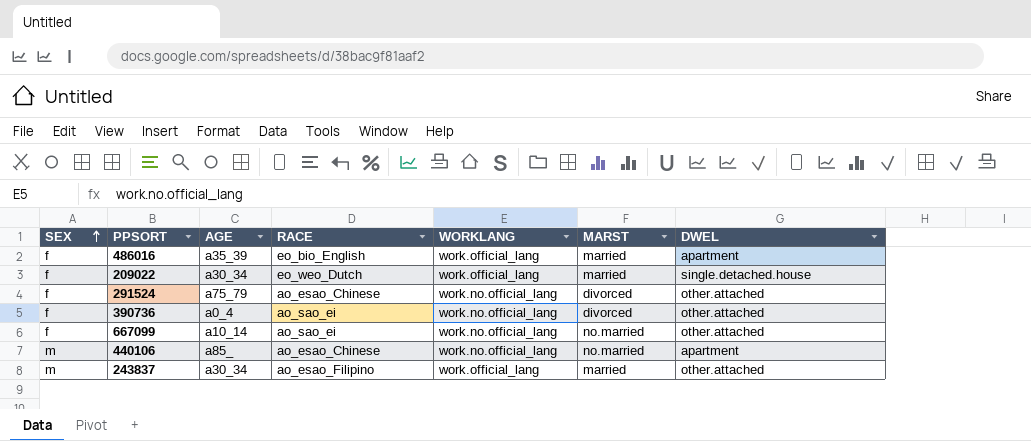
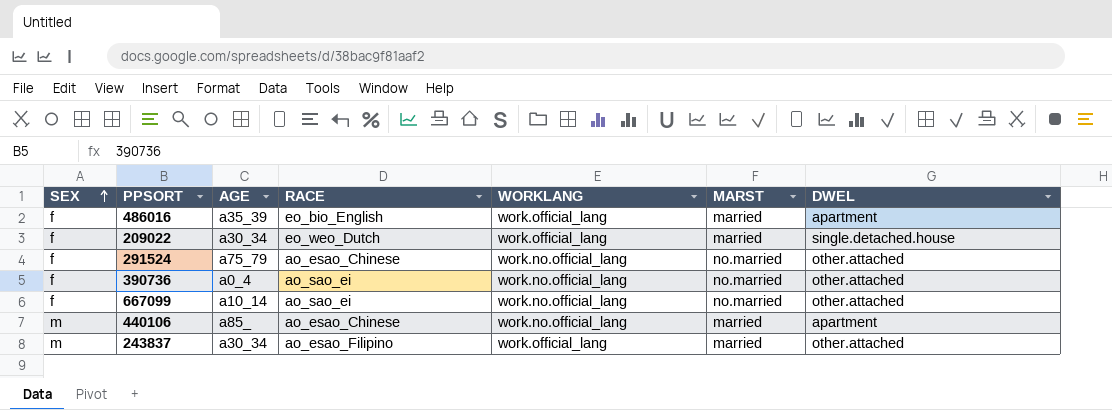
291524 | MARST: divorced -> no.married
390736 | MARST: divorced -> no.married
440106 | MARST: no.married -> married

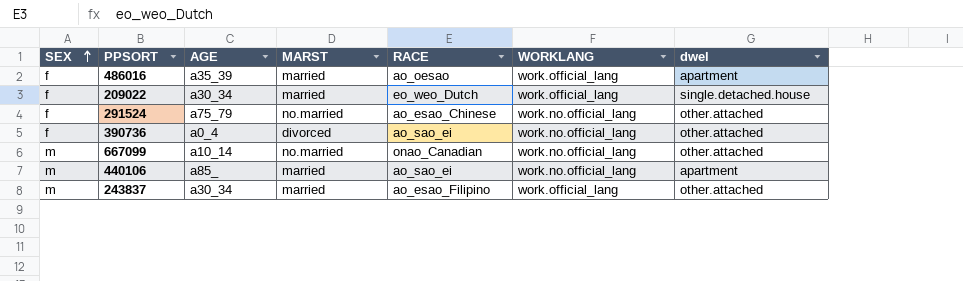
column MARST | position: 6 -> 4
column name: DWEL -> dwel
486016 | RACE: eo_bio_English -> ao_oesao
390736 | MARST: no.married -> divorced
667099 | SEX: f -> m
667099 | RACE: ao_sao_ei -> onao_Canadian
440106 | RACE: ao_esao_Chinese -> ao_sao_ei

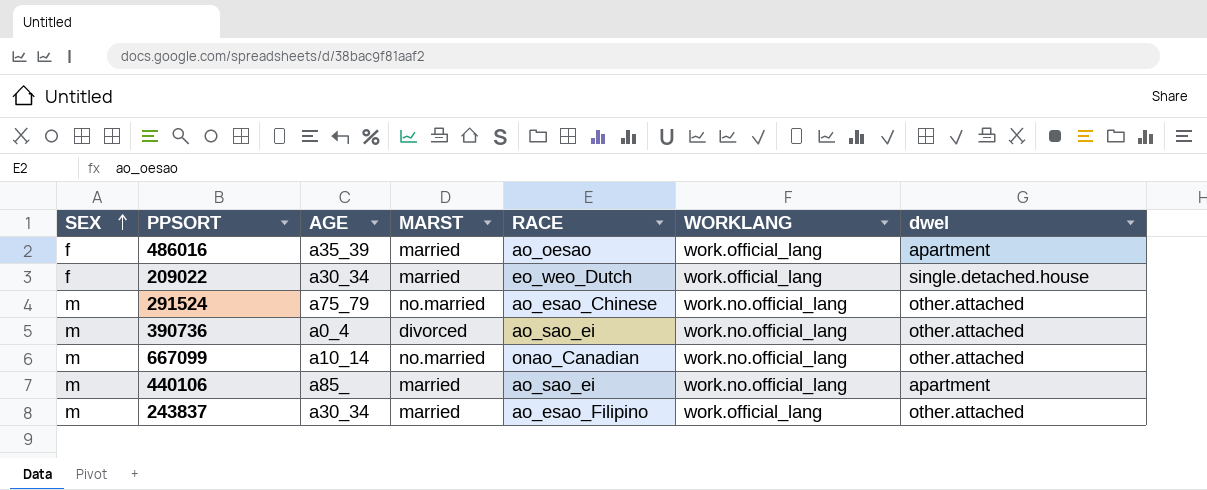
291524 | SEX: f -> m
390736 | SEX: f -> m

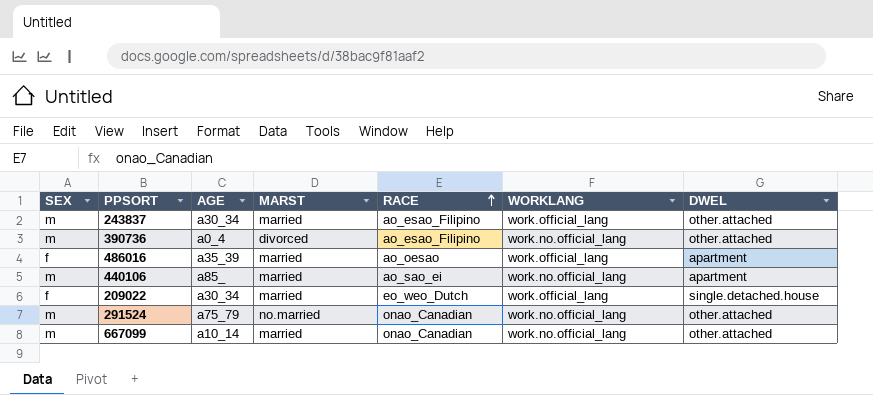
row order: SEX ascending -> RACE ascending
column name: dwel -> DWEL
390736 | RACE: ao_sao_ei -> ao_esao_Filipino
291524 | RACE: ao_esao_Chinese -> onao_Canadian
667099 | MARST: no.married -> married

